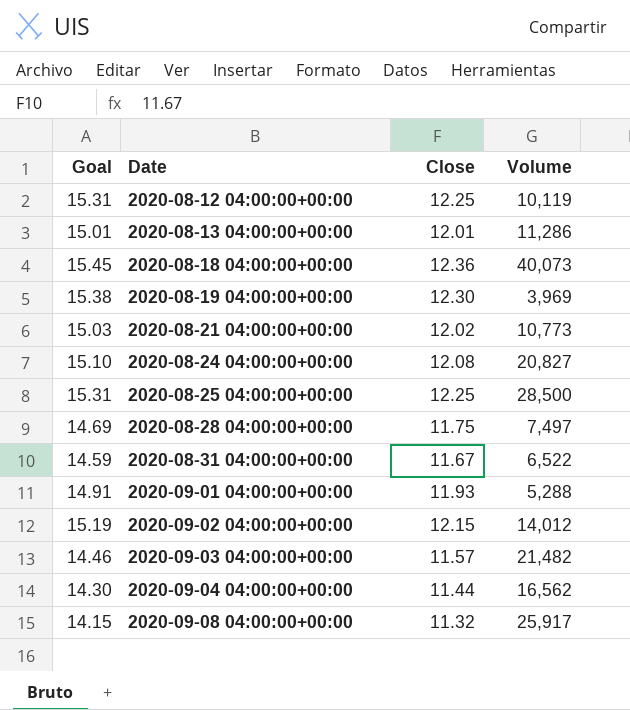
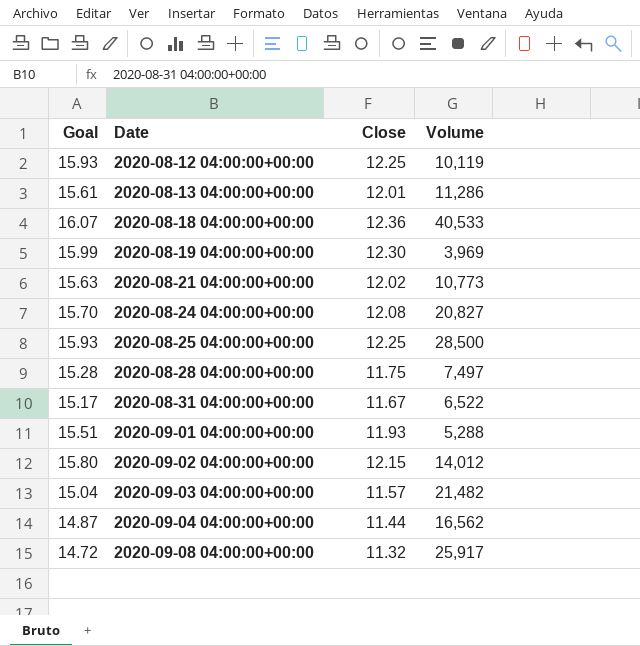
column Goal | formula: [Close] * 1.25 -> [Close] * 1.3
2020-08-18 04:00:00+00:00 | Volume: 40,073 -> 40,533

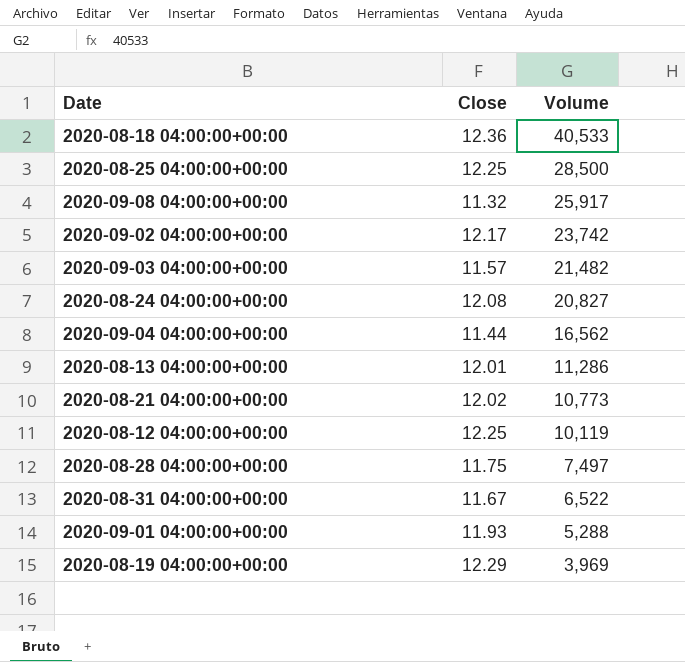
row order: Date ascending -> Volume descending
column Goal | formula: [Close] * 1.3 -> none
2020-09-02 04:00:00+00:00 | Close: 12.15 -> 12.17
2020-09-02 04:00:00+00:00 | Volume: 14,012 -> 23,742
2020-08-19 04:00:00+00:00 | Close: 12.30 -> 12.29

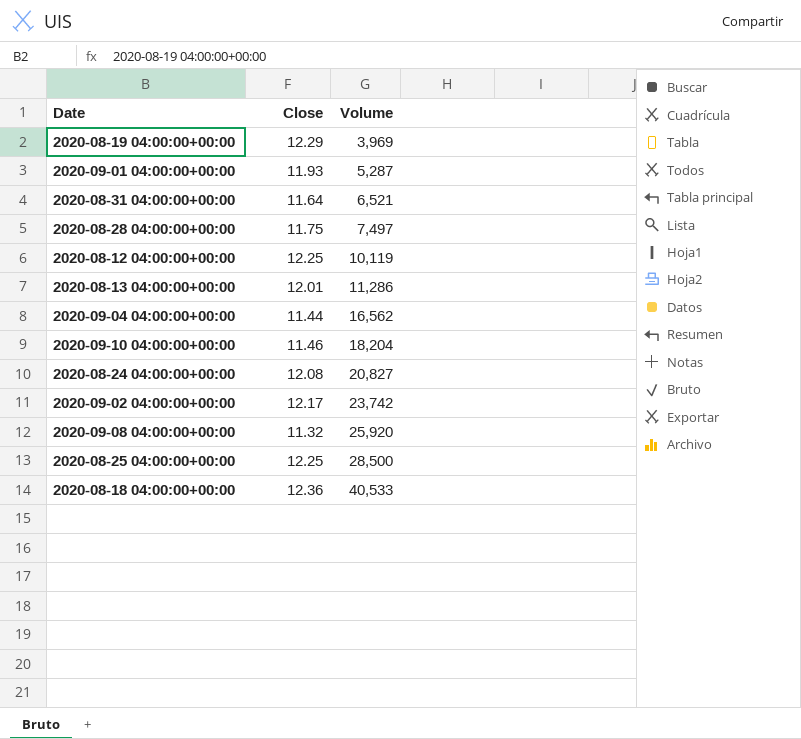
row order: Volume descending -> Volume ascending
row 2020-09-03 04:00:00+00:00: 11.57 | 21,482 -> none
row 2020-08-21 04:00:00+00:00: 12.02 | 10,773 -> none
2020-09-01 04:00:00+00:00 | Volume: 5,288 -> 5,287
2020-08-31 04:00:00+00:00 | Close: 11.67 -> 11.64
2020-08-31 04:00:00+00:00 | Volume: 6,522 -> 6,521
row 2020-09-10 04:00:00+00:00: none -> 11.46 | 18,204
2020-09-08 04:00:00+00:00 | Volume: 25,917 -> 25,920

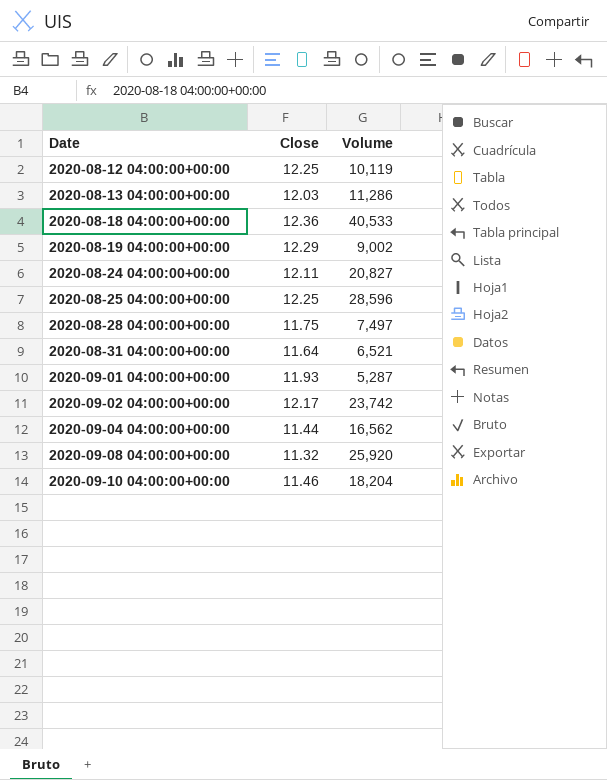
row order: Volume ascending -> Date ascending
2020-08-13 04:00:00+00:00 | Close: 12.01 -> 12.03
2020-08-19 04:00:00+00:00 | Volume: 3,969 -> 9,002
2020-08-24 04:00:00+00:00 | Close: 12.08 -> 12.11
2020-08-25 04:00:00+00:00 | Volume: 28,500 -> 28,596

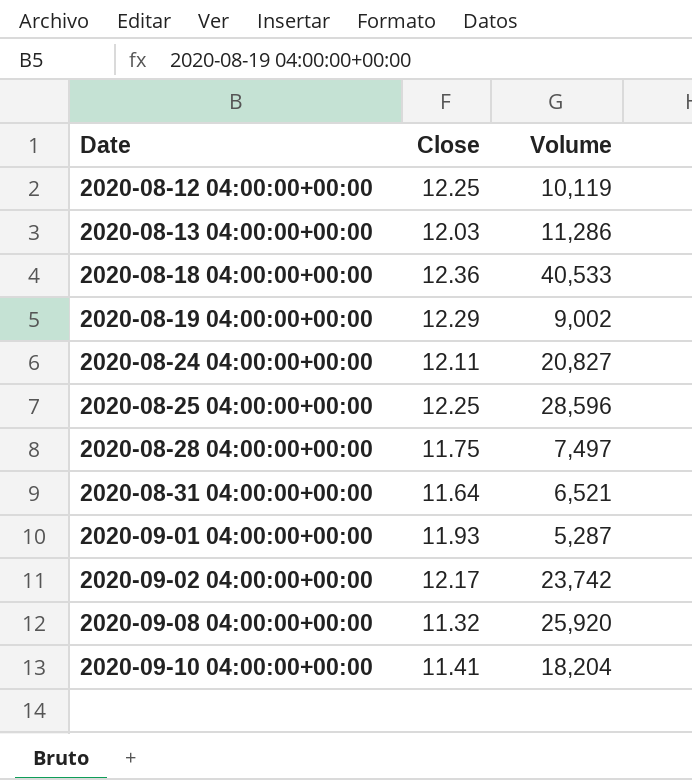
row 2020-09-04 04:00:00+00:00: 11.44 | 16,562 -> none
2020-09-10 04:00:00+00:00 | Close: 11.46 -> 11.41

